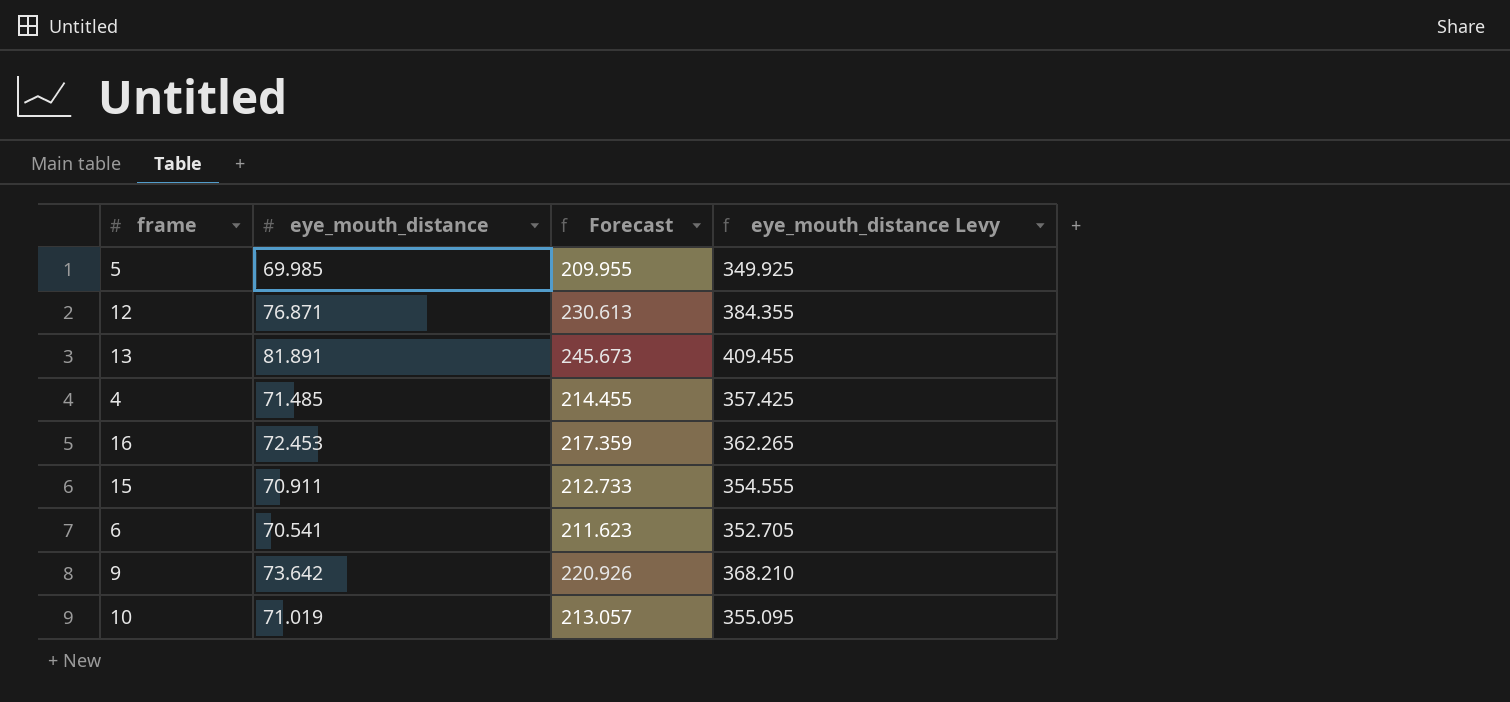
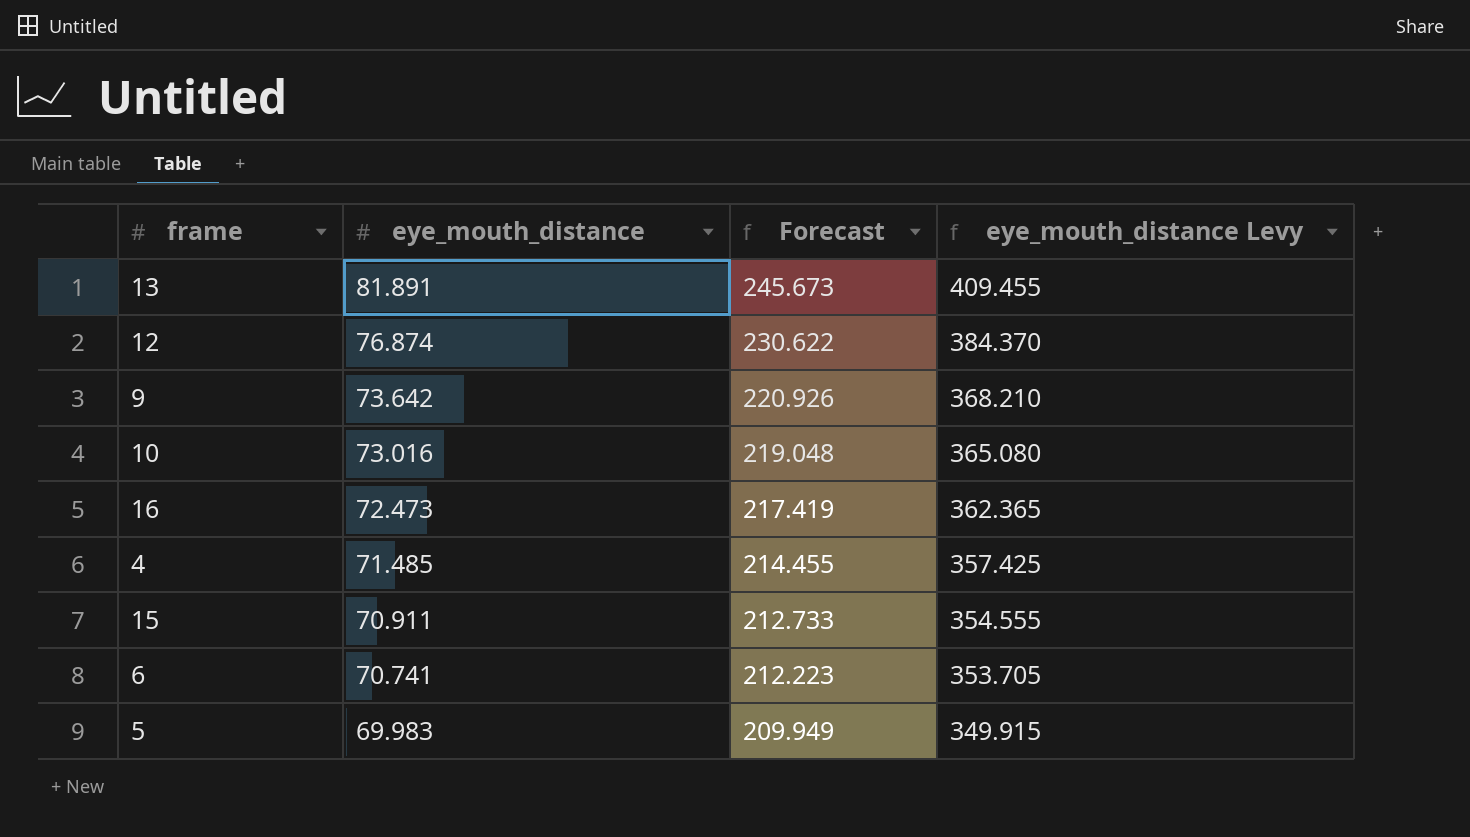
row order: none -> eye_mouth_distance descending
12 | eye_mouth_distance: 76.871 -> 76.874
12 | Forecast: 230.613 -> 230.622
12 | eye_mouth_distance Levy: 384.355 -> 384.370
10 | eye_mouth_distance: 71.019 -> 73.016
10 | Forecast: 213.057 -> 219.048
10 | eye_mouth_distance Levy: 355.095 -> 365.080
16 | eye_mouth_distance: 72.453 -> 72.473
16 | Forecast: 217.359 -> 217.419
16 | eye_mouth_distance Levy: 362.265 -> 362.365
6 | eye_mouth_distance: 70.541 -> 70.741
6 | Forecast: 211.623 -> 212.223
6 | eye_mouth_distance Levy: 352.705 -> 353.705
5 | eye_mouth_distance: 69.985 -> 69.983
5 | Forecast: 209.955 -> 209.949
5 | eye_mouth_distance Levy: 349.925 -> 349.915

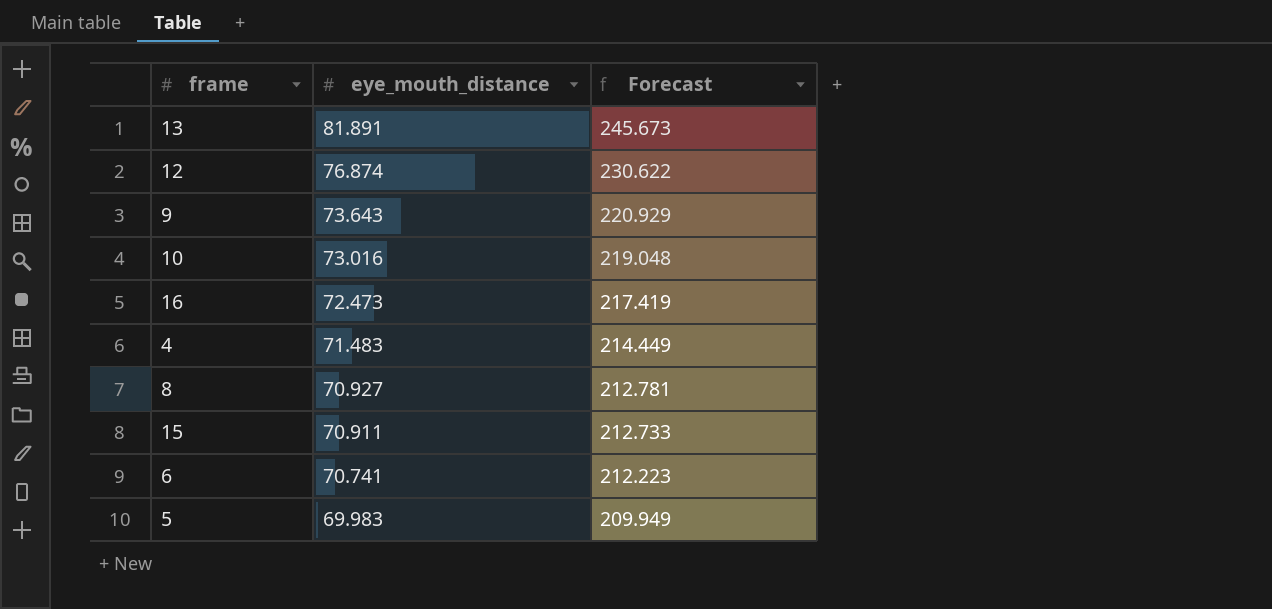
column eye_mouth_distance Levy | formula: [eye_mouth_distance] * 5 -> none
9 | eye_mouth_distance: 73.642 -> 73.643
9 | Forecast: 220.926 -> 220.929
4 | eye_mouth_distance: 71.485 -> 71.483
4 | Forecast: 214.455 -> 214.449
row 8: none -> 70.927 | 212.781

